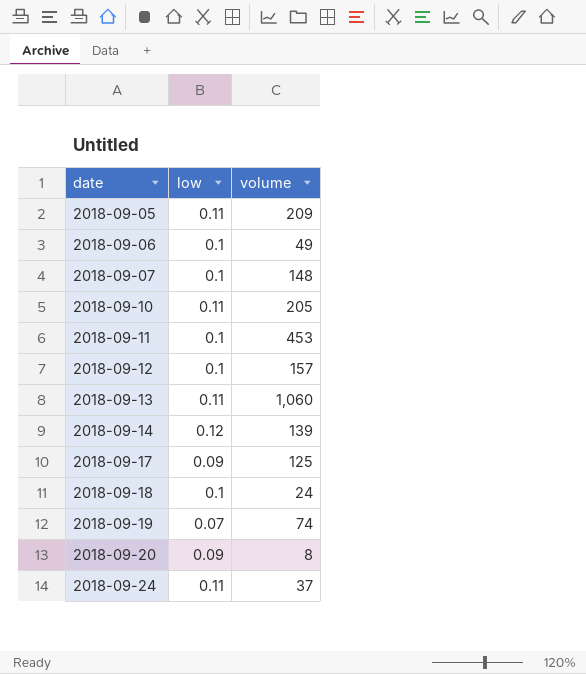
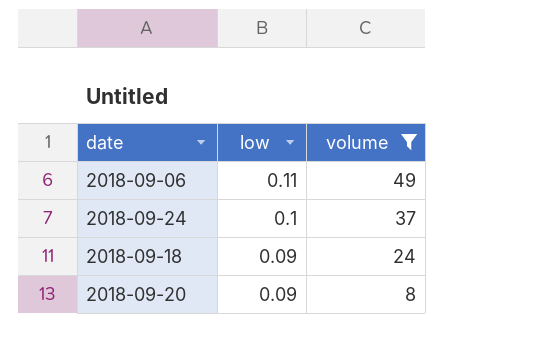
filter: none -> volume <= 49
row order: date ascending -> low descending
2018-09-06 | low: 0.1 -> 0.11
2018-09-24 | low: 0.11 -> 0.1
2018-09-18 | low: 0.1 -> 0.09

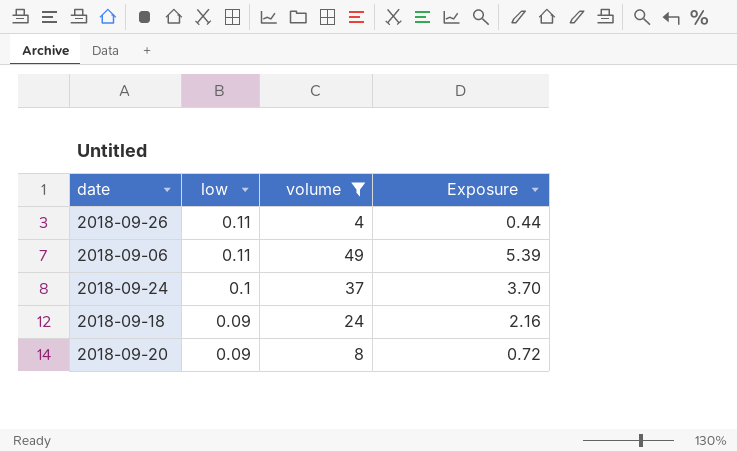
column Exposure | formula: none -> [low] * [volume]
row 2018-09-26: none -> 0.11 | 4 | 0.44

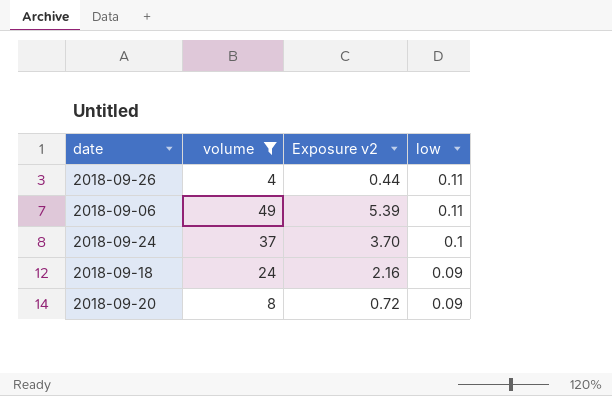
column name: Exposure -> Exposure v2
column low | position: 2 -> 4

